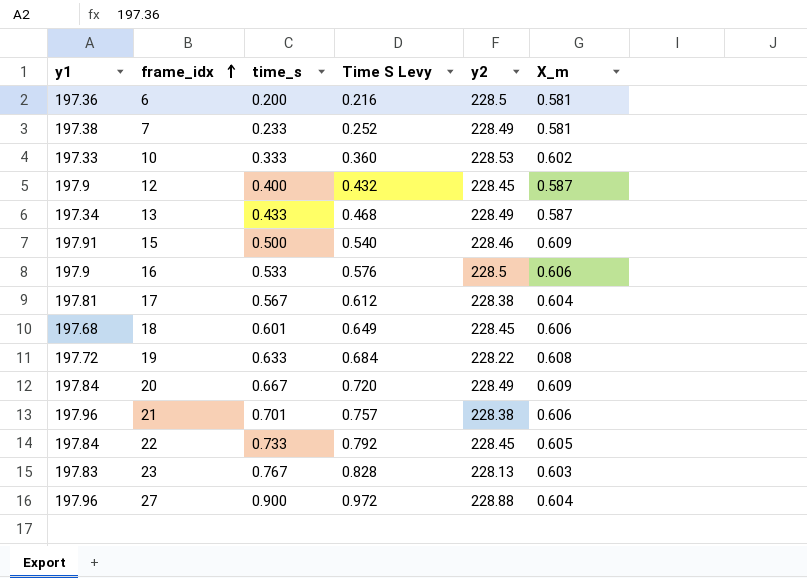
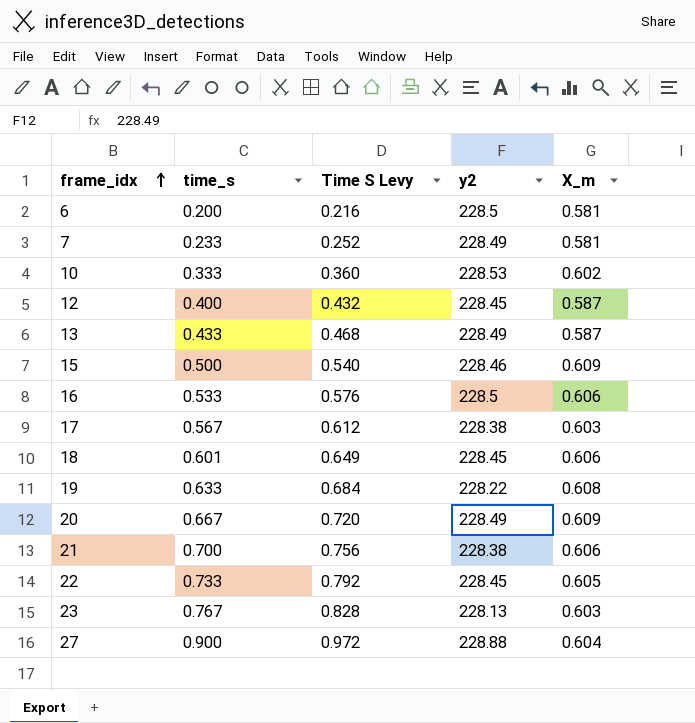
column y1 | position: 1 -> none
17 | X_m: 0.604 -> 0.603
21 | time_s: 0.701 -> 0.700
21 | Time S Levy: 0.757 -> 0.756

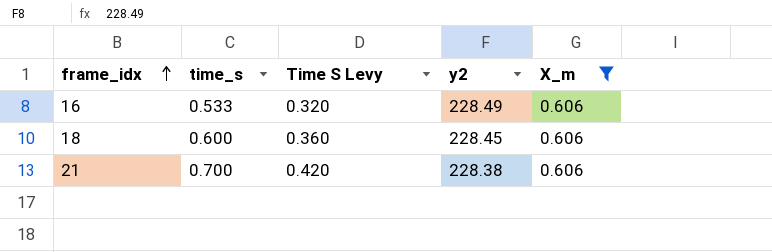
filter: none -> X_m = 0.606
column Time S Levy | formula: [time_s] * 1.08 -> [time_s] * 0.6
16 | y2: 228.5 -> 228.49
18 | time_s: 0.601 -> 0.600

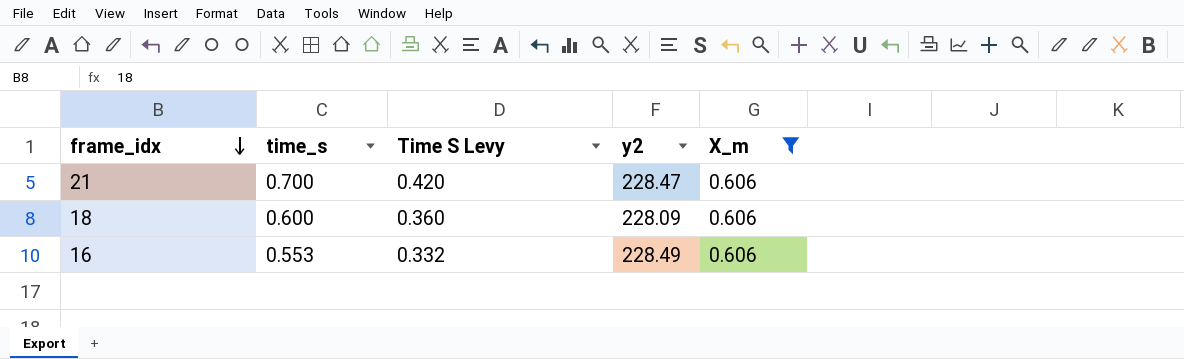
row order: frame_idx ascending -> frame_idx descending
21 | y2: 228.38 -> 228.47
18 | y2: 228.45 -> 228.09
16 | time_s: 0.533 -> 0.553
16 | Time S Levy: 0.320 -> 0.332

